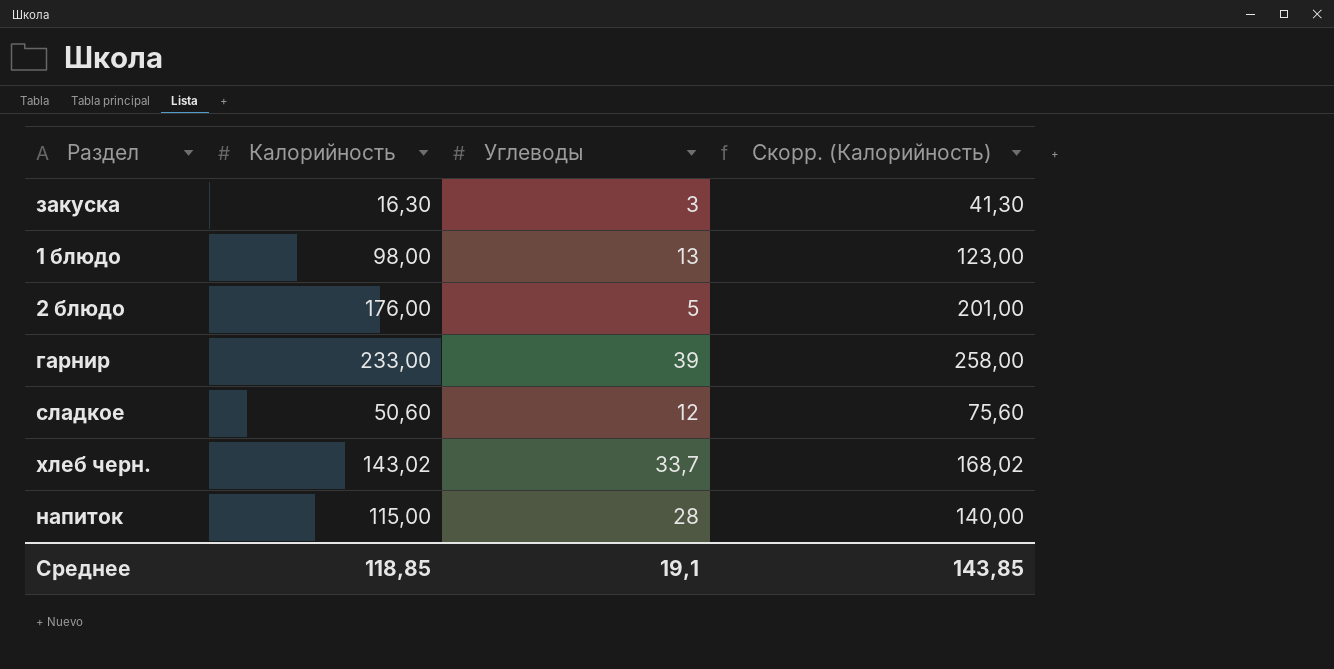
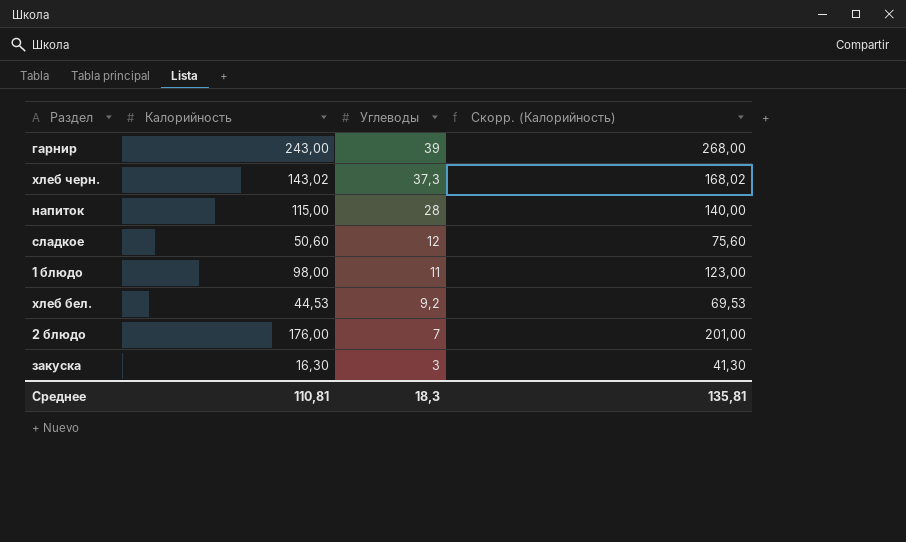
row order: none -> Углеводы descending
гарнир | Калорийность: 233,00 -> 243,00
гарнир | Скорр. (Калорийность): 258,00 -> 268,00
хлеб черн. | Углеводы: 33,7 -> 37,3
1 блюдо | Углеводы: 13 -> 11
row хлеб бел.: none -> 44,53 | 9,2 | 69,53
2 блюдо | Углеводы: 5 -> 7
Среднее | Калорийность: 118,85 -> 110,81
Среднее | Углеводы: 19,1 -> 18,3
Среднее | Скорр. (Калорийность): 143,85 -> 135,81

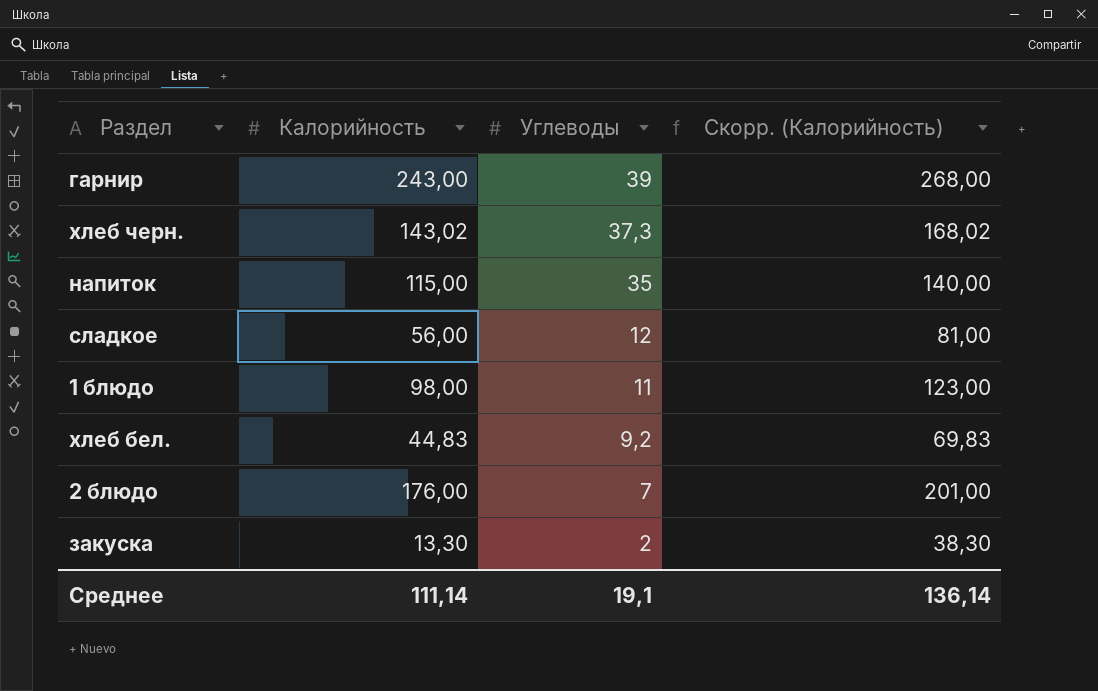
напиток | Углеводы: 28 -> 35
сладкое | Калорийность: 50,60 -> 56,00
сладкое | Скорр. (Калорийность): 75,60 -> 81,00
хлеб бел. | Калорийность: 44,53 -> 44,83
хлеб бел. | Скорр. (Калорийность): 69,53 -> 69,83
закуска | Калорийность: 16,30 -> 13,30
закуска | Углеводы: 3 -> 2
закуска | Скорр. (Калорийность): 41,30 -> 38,30
Среднее | Калорийность: 110,81 -> 111,14
Среднее | Углеводы: 18,3 -> 19,1
Среднее | Скорр. (Калорийность): 135,81 -> 136,14

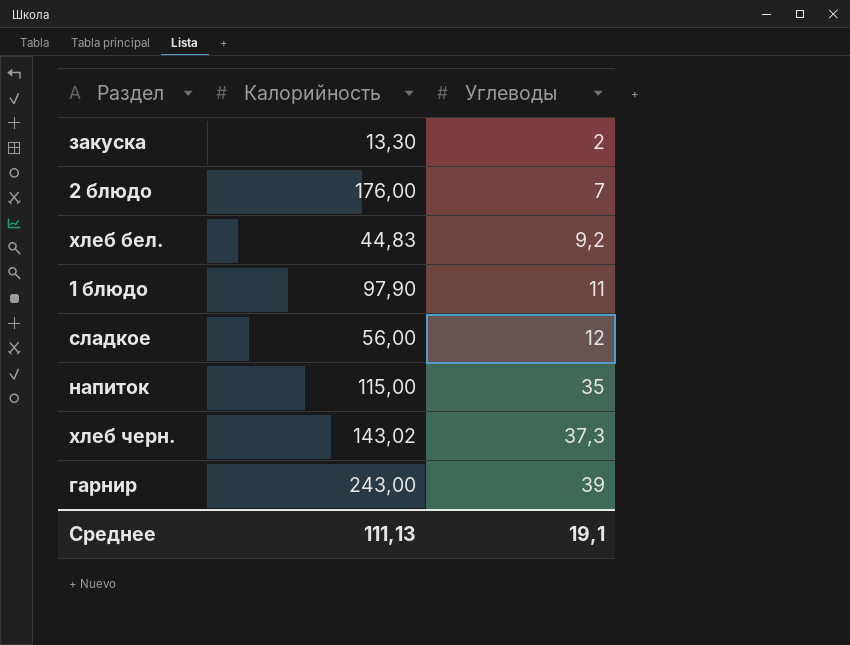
row order: Углеводы descending -> Углеводы ascending
column Скорр. (Калорийность) | formula: [Калорийность] + 25 -> none
1 блюдо | Калорийность: 98,00 -> 97,90
Среднее | Калорийность: 111,14 -> 111,13

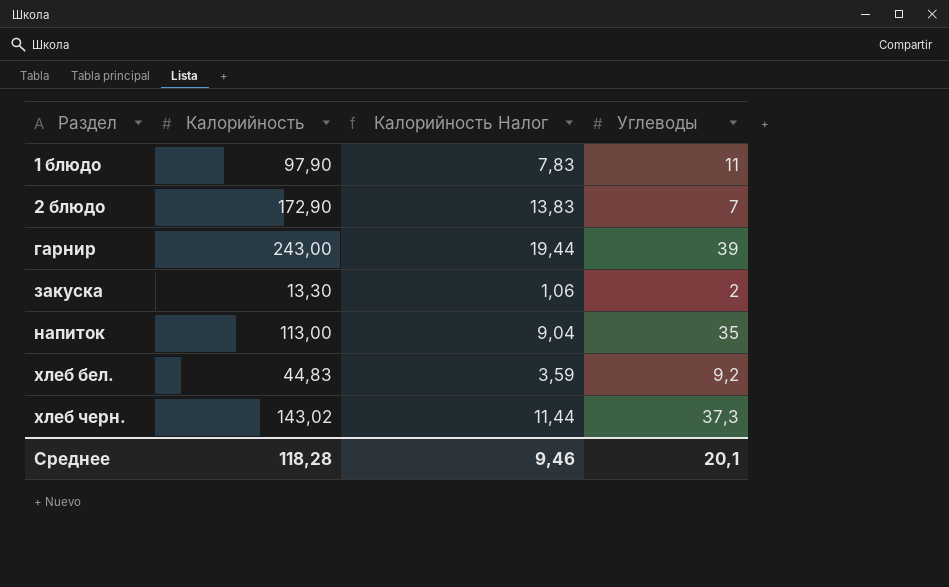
row order: Углеводы ascending -> Раздел ascending
column Калорийность Налог | formula: none -> [Калорийность] * 0,08
row сладкое: 56,00 | 12 -> none
2 блюдо | Калорийность: 176,00 -> 172,90
напиток | Калорийность: 115,00 -> 113,00
Среднее | Калорийность: 111,13 -> 118,28
Среднее | Углеводы: 19,1 -> 20,1

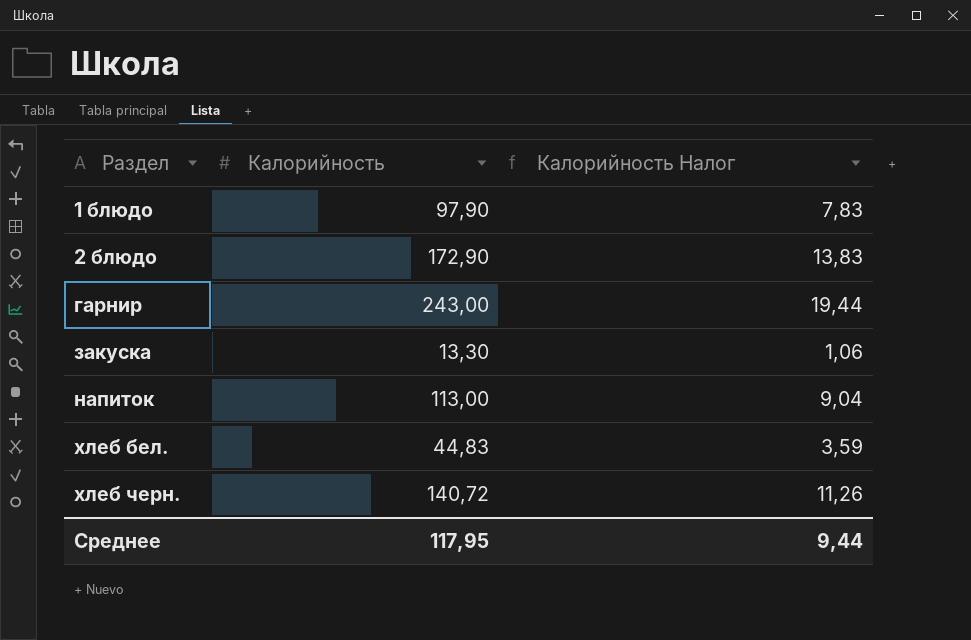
column Углеводы | position: 4 -> none
хлеб черн. | Калорийность: 143,02 -> 140,72
хлеб черн. | Калорийность Налог: 11,44 -> 11,26
Среднее | Калорийность: 118,28 -> 117,95
Среднее | Калорийность Налог: 9,46 -> 9,44

